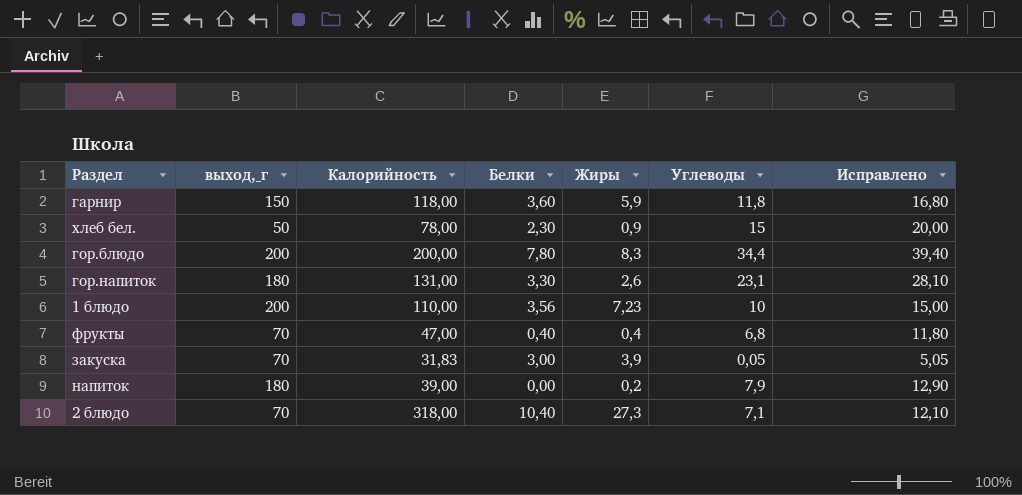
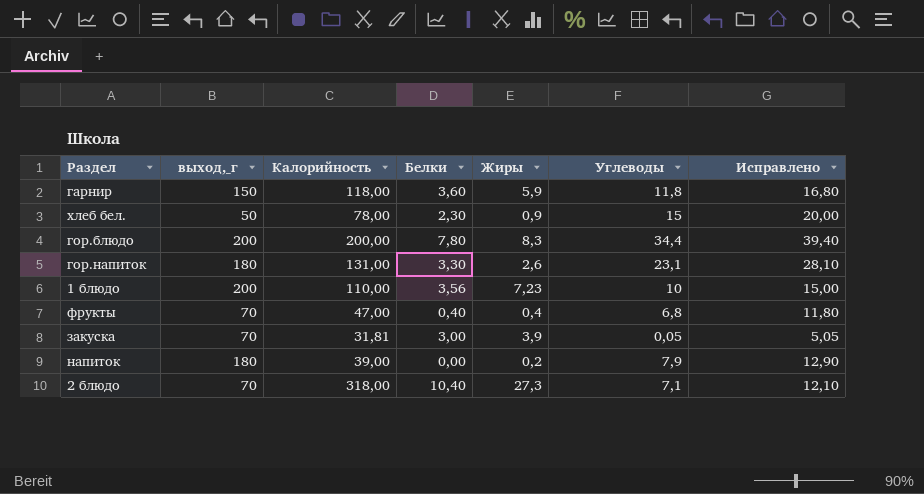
закуска | Калорийность: 31,83 -> 31,81

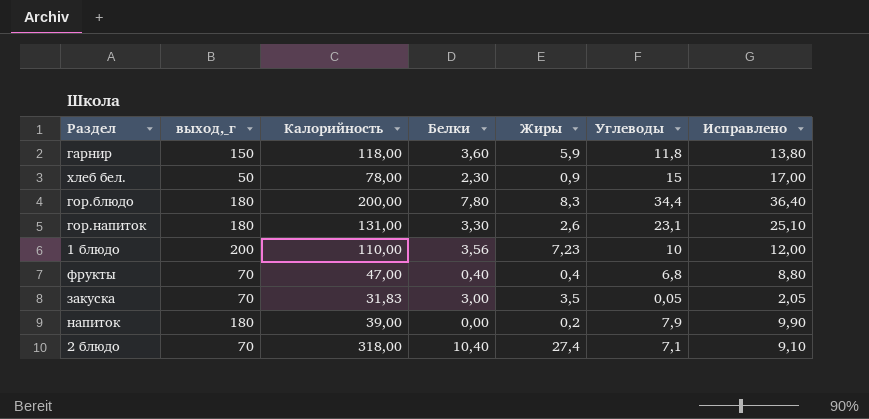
column Исправлено | formula: [Углеводы] + 5 -> [Углеводы] + 2
гор.блюдо | выход,_г: 200 -> 180
закуска | Калорийность: 31,81 -> 31,83
закуска | Жиры: 3,9 -> 3,5
2 блюдо | Жиры: 27,3 -> 27,4

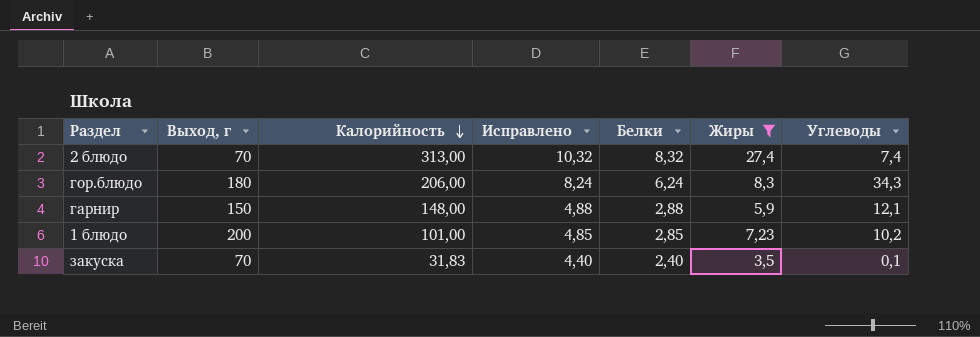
filter: none -> Жиры >= 3,5
row order: none -> Калорийность descending
column name: выход,_г -> Выход, г
column Исправлено | formula: [Углеводы] + 2 -> [Белки] + 2
column Исправлено | position: 7 -> 4
2 блюдо | Калорийность: 318,00 -> 313,00
2 блюдо | Белки: 10,40 -> 8,32
2 блюдо | Углеводы: 7,1 -> 7,4
гор.блюдо | Калорийность: 200,00 -> 206,00
гор.блюдо | Белки: 7,80 -> 6,24
гор.блюдо | Углеводы: 34,4 -> 34,3
гарнир | Калорийность: 118,00 -> 148,00
гарнир | Белки: 3,60 -> 2,88
гарнир | Углеводы: 11,8 -> 12,1
1 блюдо | Калорийность: 110,00 -> 101,00
1 блюдо | Белки: 3,56 -> 2,85
1 блюдо | Углеводы: 10 -> 10,2
закуска | Белки: 3,00 -> 2,40
закуска | Углеводы: 0,05 -> 0,1

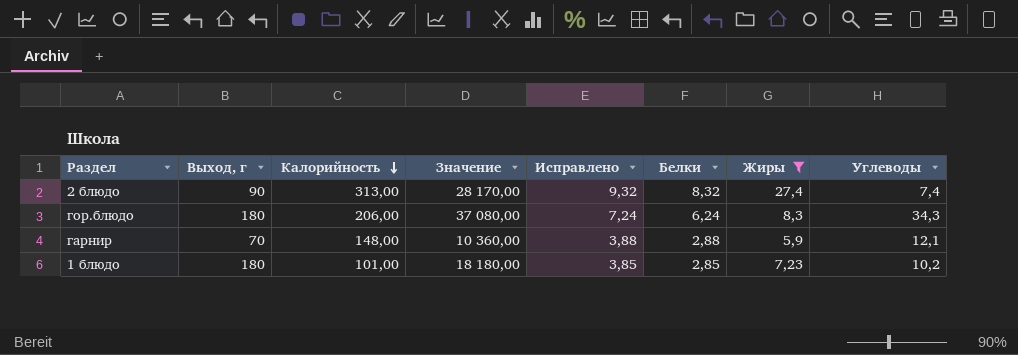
column Значение | formula: none -> [Выход, г] * [Калорийность]
column Исправлено | formula: [Белки] + 2 -> [Белки] + 1
row закуска: 70 | 31,83 | 4,40 | 2,40 | 3,5 | 0,1 -> none
2 блюдо | Выход, г: 70 -> 90
гарнир | Выход, г: 150 -> 70
1 блюдо | Выход, г: 200 -> 180

